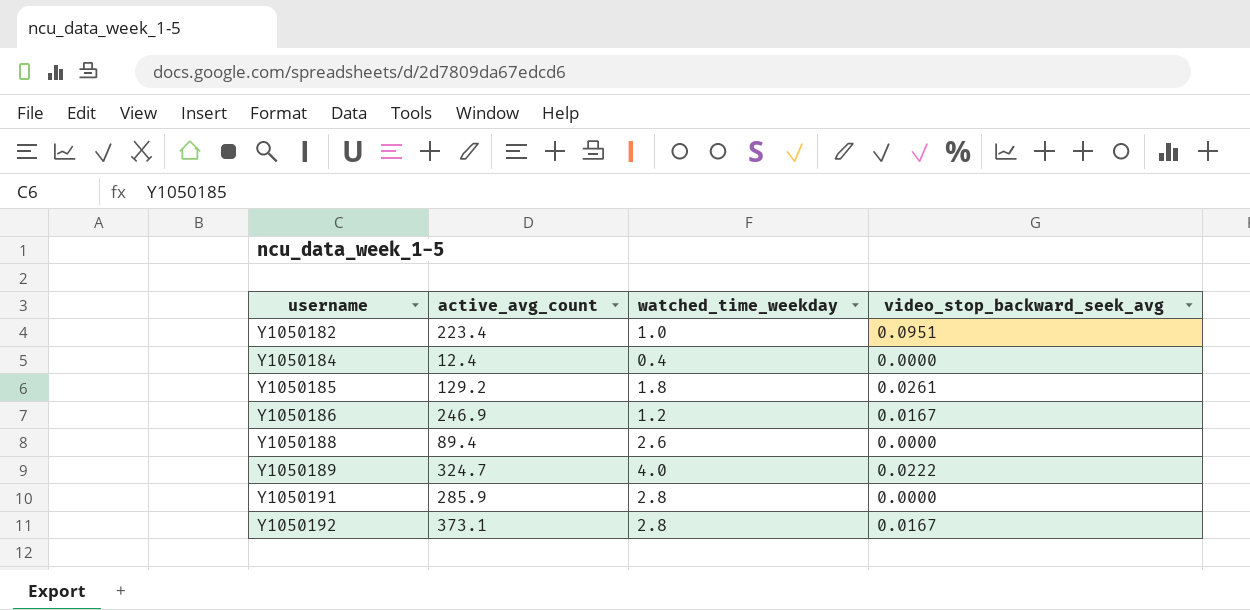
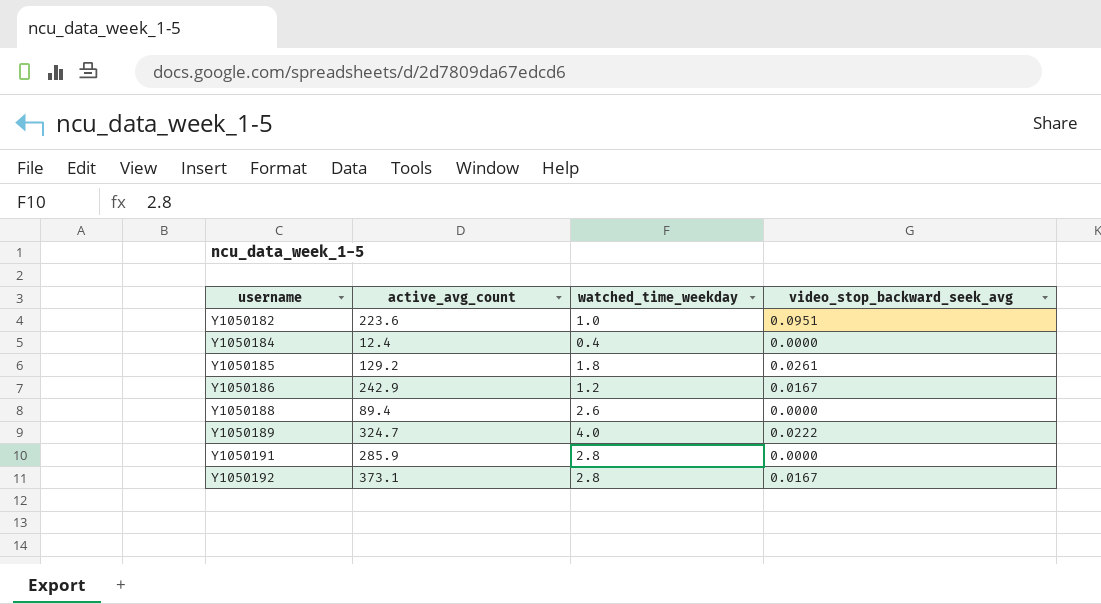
Y1050182 | active_avg_count: 223.4 -> 223.6
Y1050186 | active_avg_count: 246.9 -> 242.9

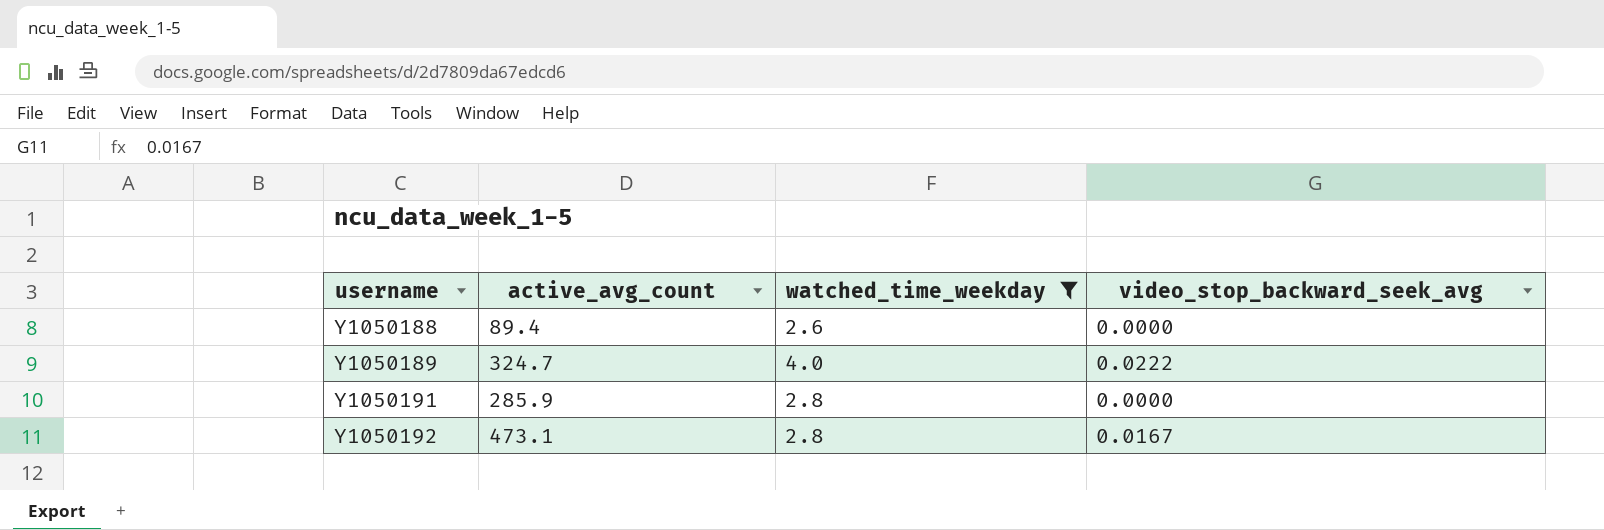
filter: none -> watched_time_weekday >= 2.6
Y1050192 | active_avg_count: 373.1 -> 473.1

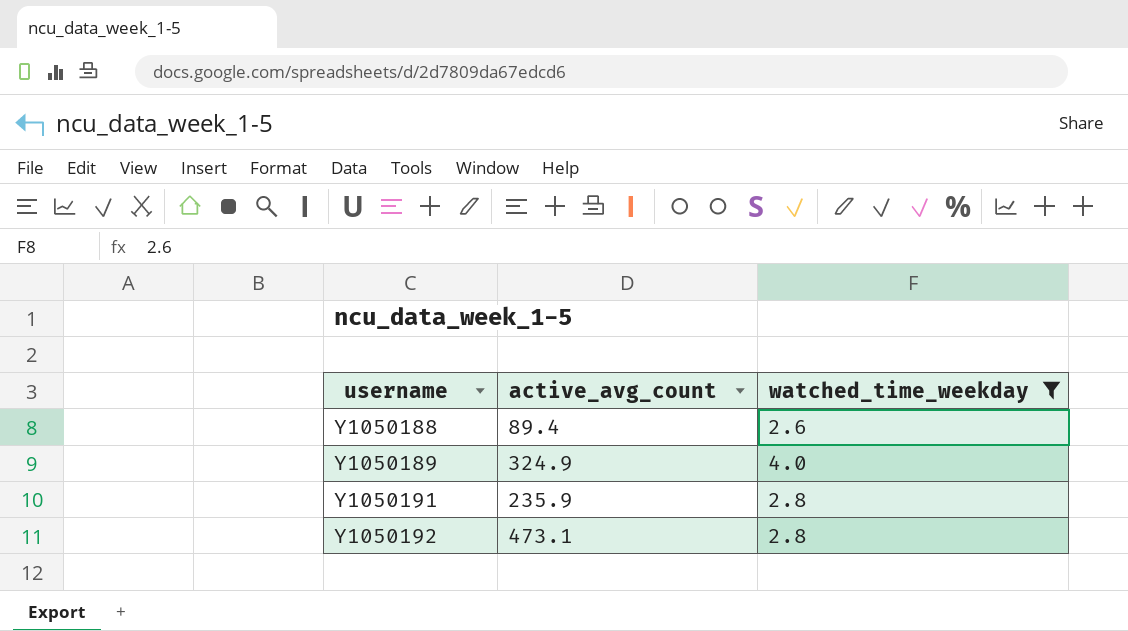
column video_stop_backward_seek_avg | position: 4 -> none
Y1050189 | active_avg_count: 324.7 -> 324.9
Y1050191 | active_avg_count: 285.9 -> 235.9

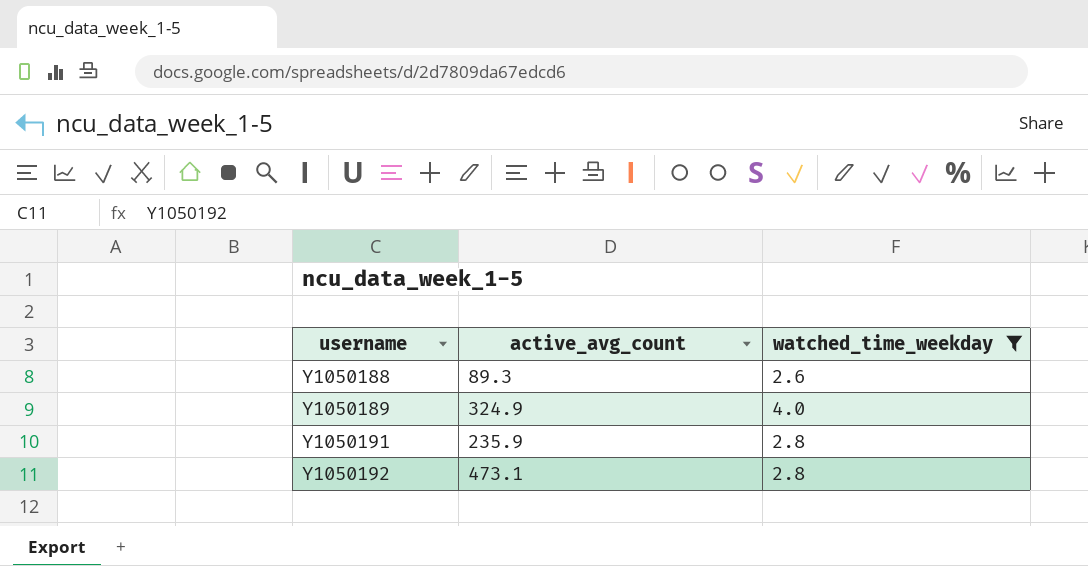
Y1050188 | active_avg_count: 89.4 -> 89.3

